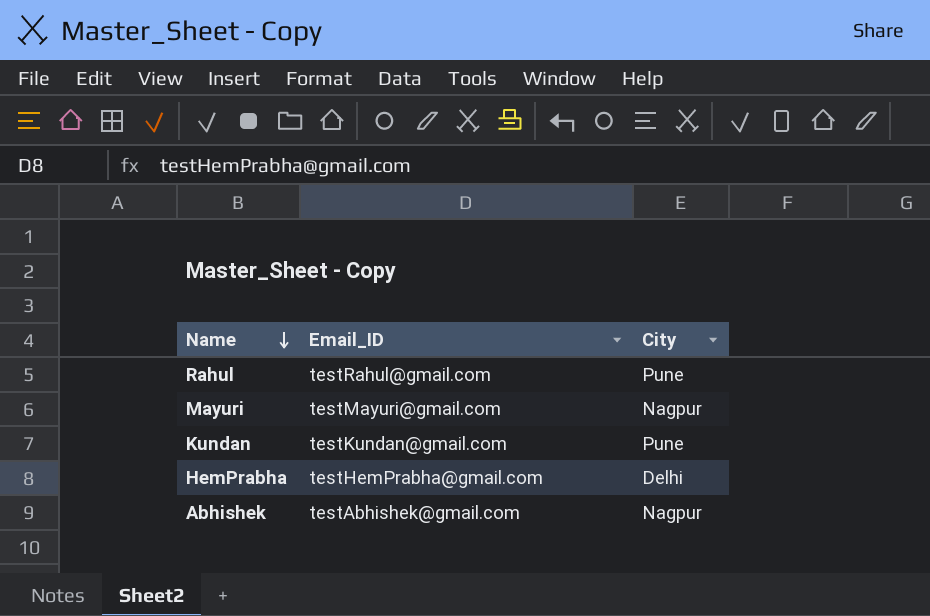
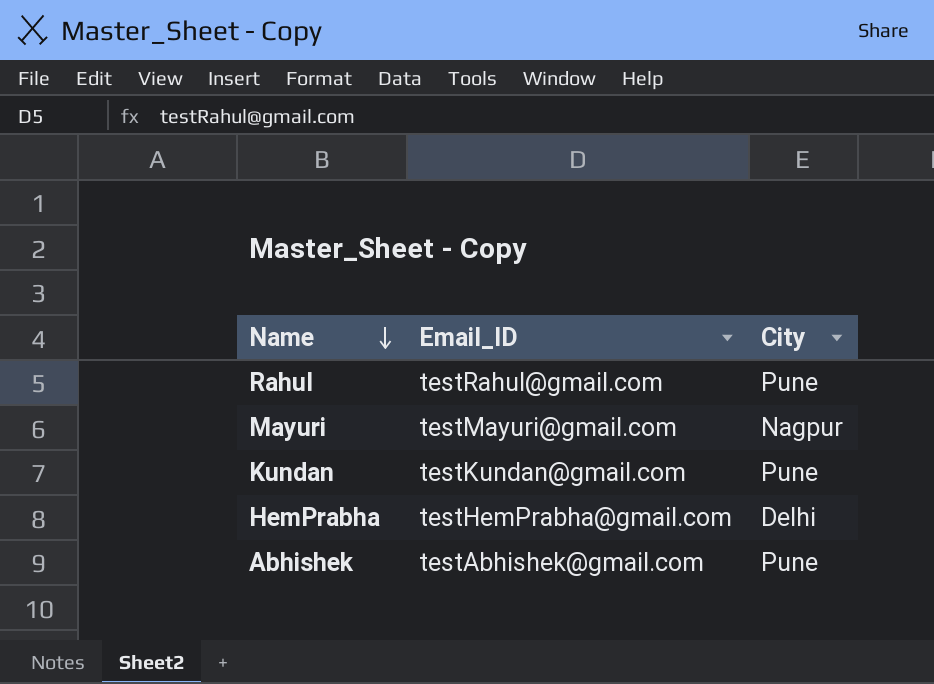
Abhishek | City: Nagpur -> Pune

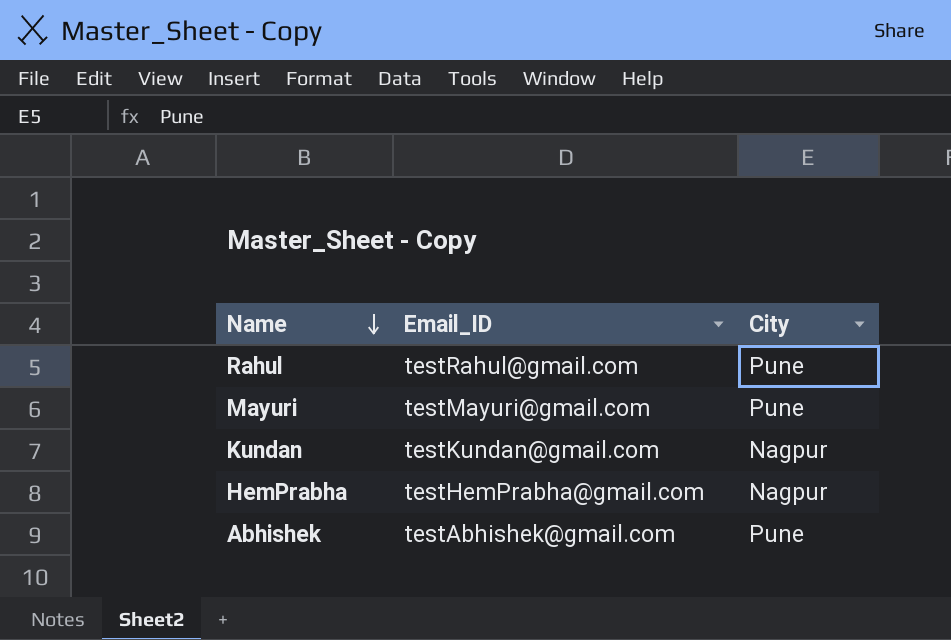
Mayuri | City: Nagpur -> Pune
Kundan | City: Pune -> Nagpur
HemPrabha | City: Delhi -> Nagpur

